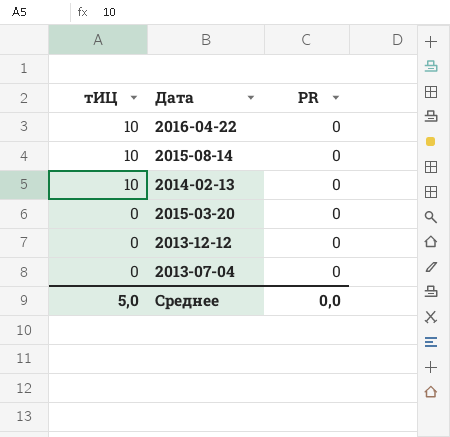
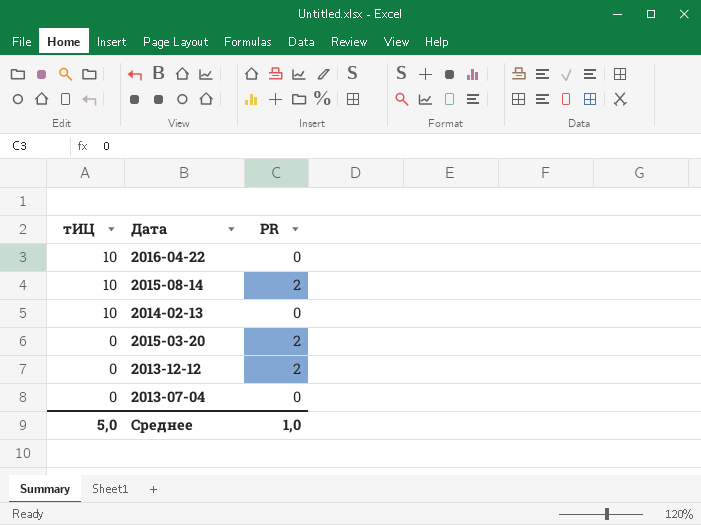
2015-08-14 | PR: 0 -> 2
2015-03-20 | PR: 0 -> 2
2013-12-12 | PR: 0 -> 2
Среднее | PR: 0,0 -> 1,0

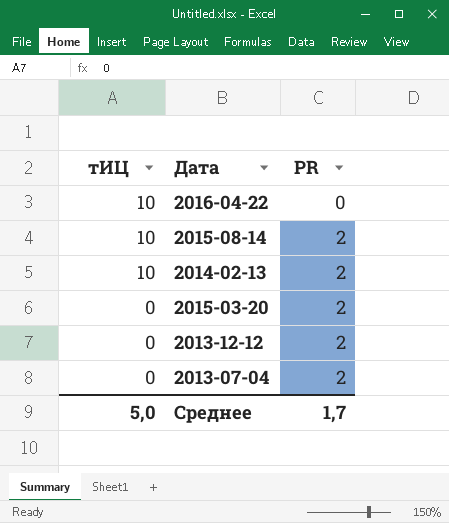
2014-02-13 | PR: 0 -> 2
2013-07-04 | PR: 0 -> 2
Среднее | PR: 1,0 -> 1,7

